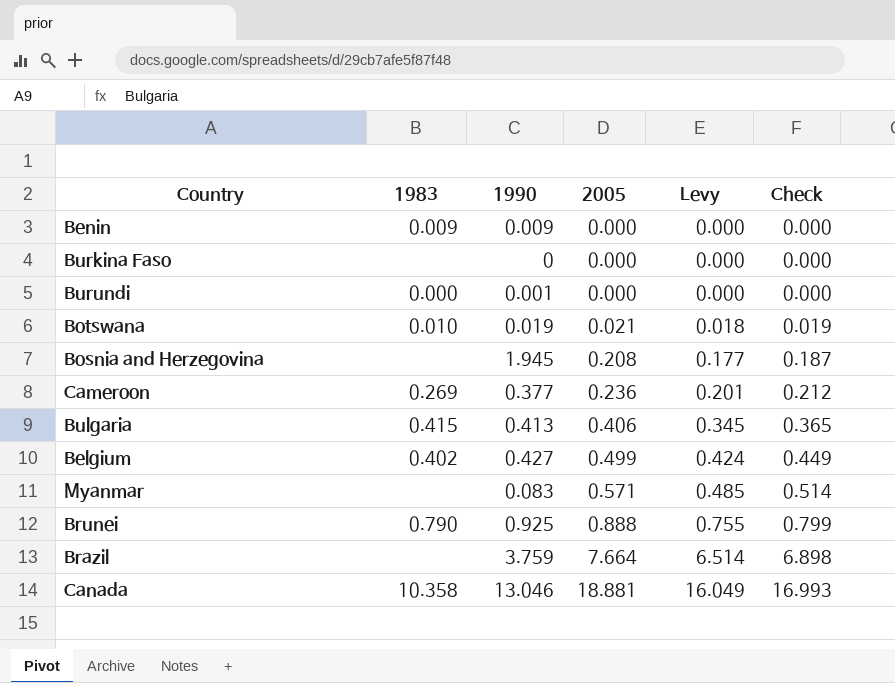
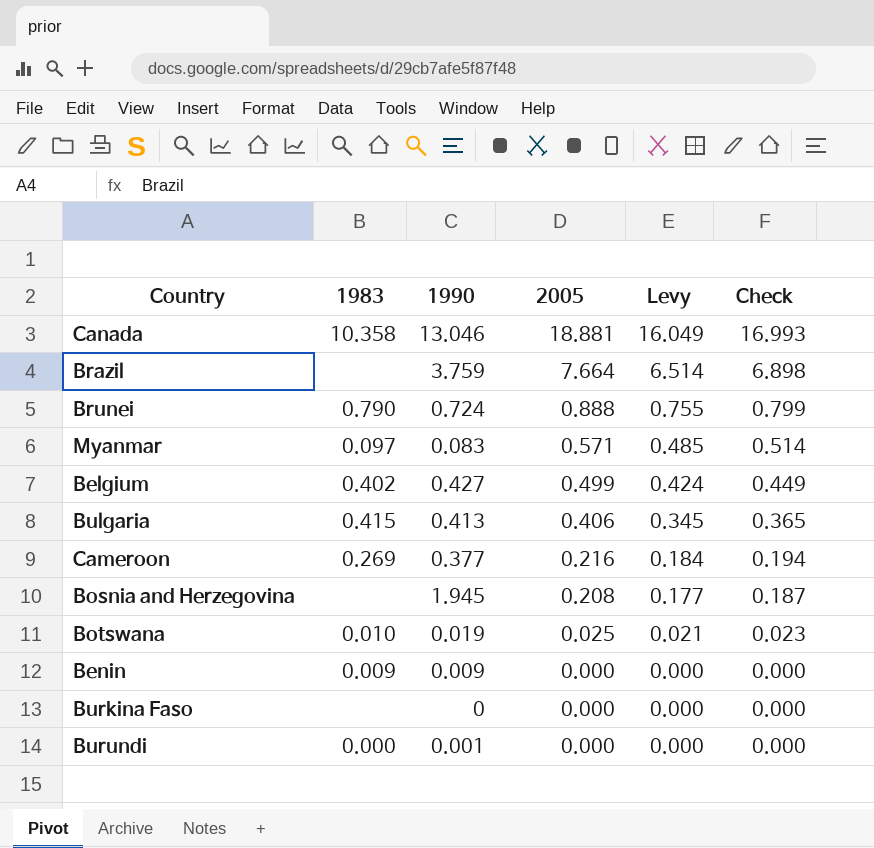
row order: 2005 ascending -> 2005 descending
Brunei | 1990: 0.925 -> 0.724
Myanmar | 1983: none -> 0.097
Cameroon | 2005: 0.236 -> 0.216
Cameroon | Levy: 0.201 -> 0.184
Cameroon | Check: 0.212 -> 0.194
Botswana | 2005: 0.021 -> 0.025
Botswana | Levy: 0.018 -> 0.021
Botswana | Check: 0.019 -> 0.023

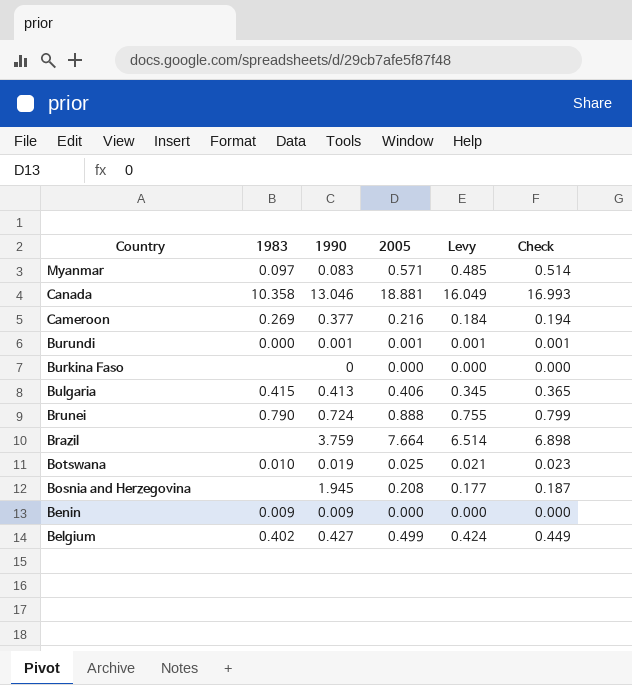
row order: 2005 descending -> Country descending
Burundi | 2005: 0.000 -> 0.001
Burundi | Levy: 0.000 -> 0.001
Burundi | Check: 0.000 -> 0.001

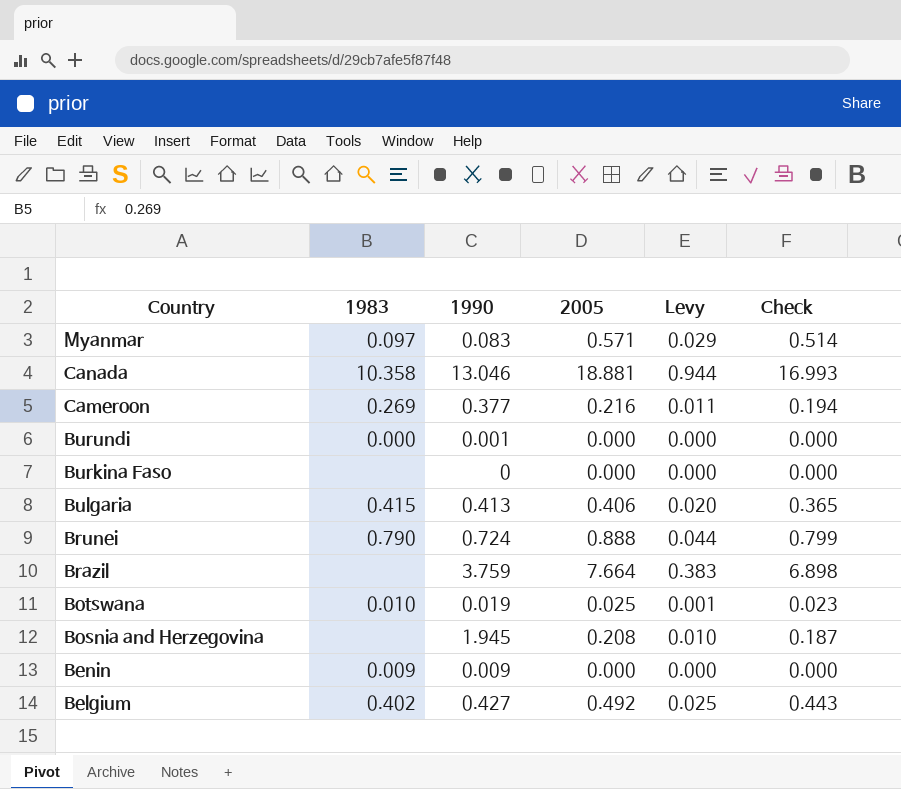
column Levy | formula: [2005] * 0.85 -> [2005] * 0.05
Burundi | 2005: 0.001 -> 0.000
Burundi | Check: 0.001 -> 0.000
Belgium | 2005: 0.499 -> 0.492
Belgium | Check: 0.449 -> 0.443

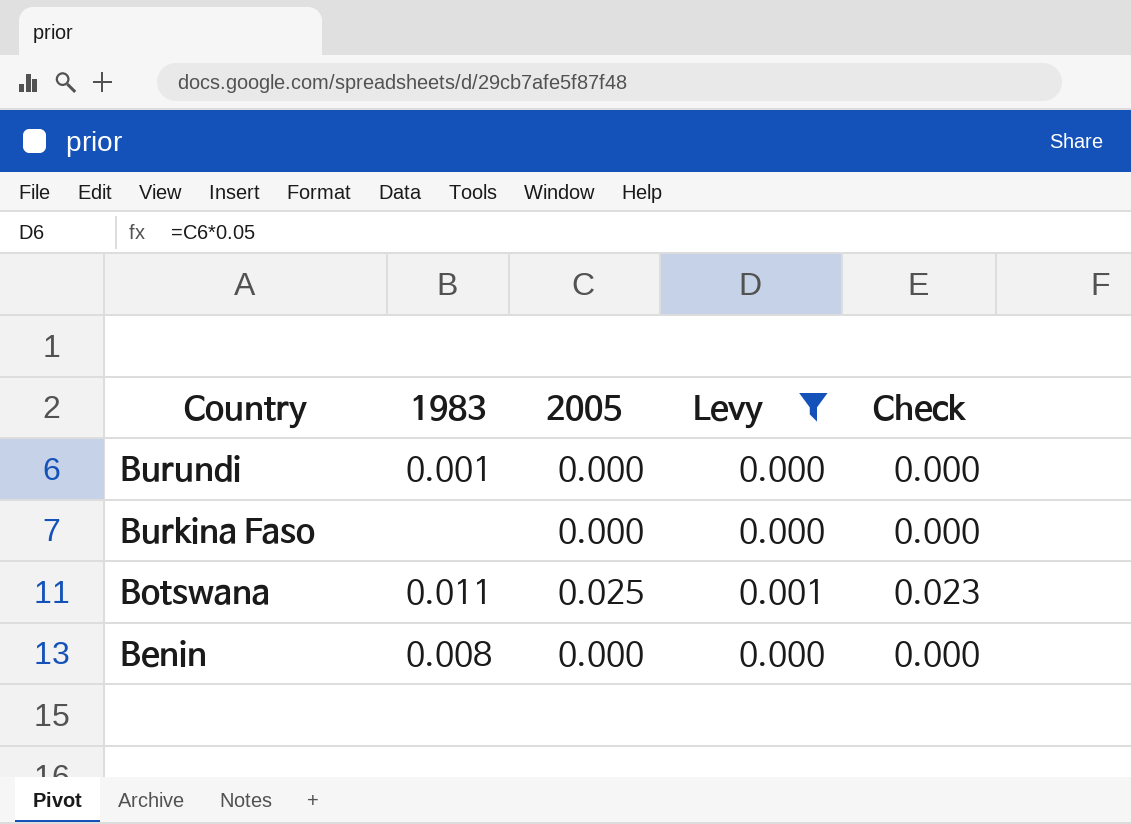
filter: none -> Levy <= 0.001
column 1990 | position: 3 -> none
Burundi | 1983: 0.000 -> 0.001
Botswana | 1983: 0.010 -> 0.011
Benin | 1983: 0.009 -> 0.008

